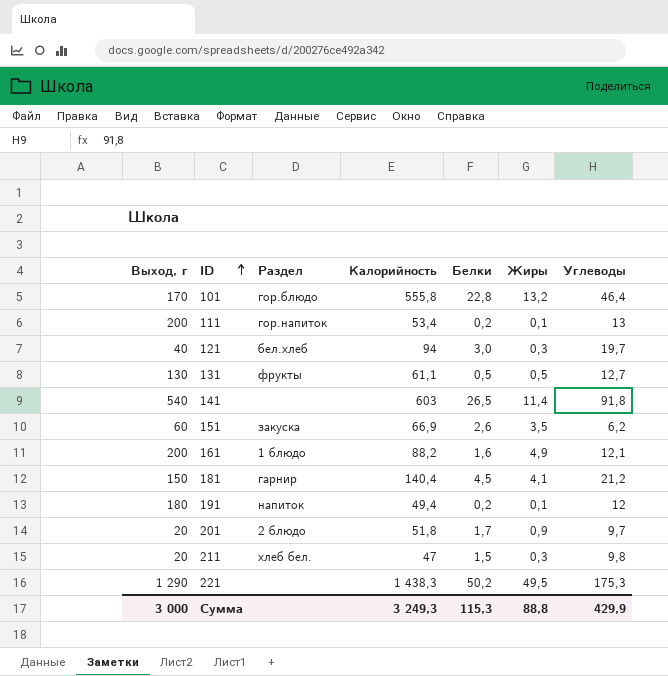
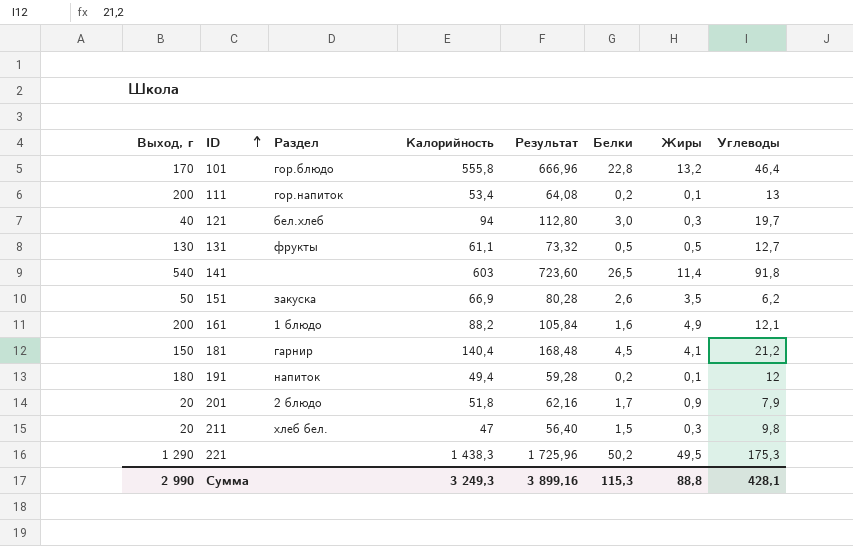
column Результат | formula: none -> [Калорийность] * 1,2
151 | Выход, г: 60 -> 50
201 | Углеводы: 9,7 -> 7,9
Сумма | Выход, г: 3 000 -> 2 990
Сумма | Углеводы: 429,9 -> 428,1

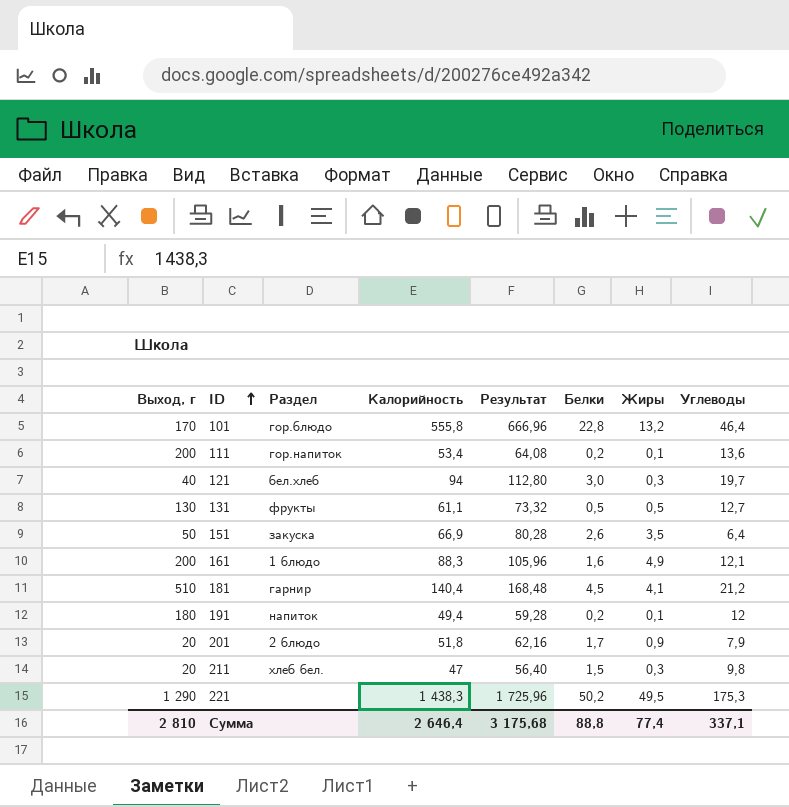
row 141: 540 | none | 603 | 723,60 | 26,5 | 11,4 | 91,8 -> none
111 | Углеводы: 13 -> 13,6
151 | Углеводы: 6,2 -> 6,4
161 | Калорийность: 88,2 -> 88,3
161 | Результат: 105,84 -> 105,96
181 | Выход, г: 150 -> 510
Сумма | Выход, г: 2 990 -> 2 810
Сумма | Калорийность: 3 249,3 -> 2 646,4
Сумма | Результат: 3 899,16 -> 3 175,68
Сумма | Белки: 115,3 -> 88,8
Сумма | Жиры: 88,8 -> 77,4
Сумма | Углеводы: 428,1 -> 337,1

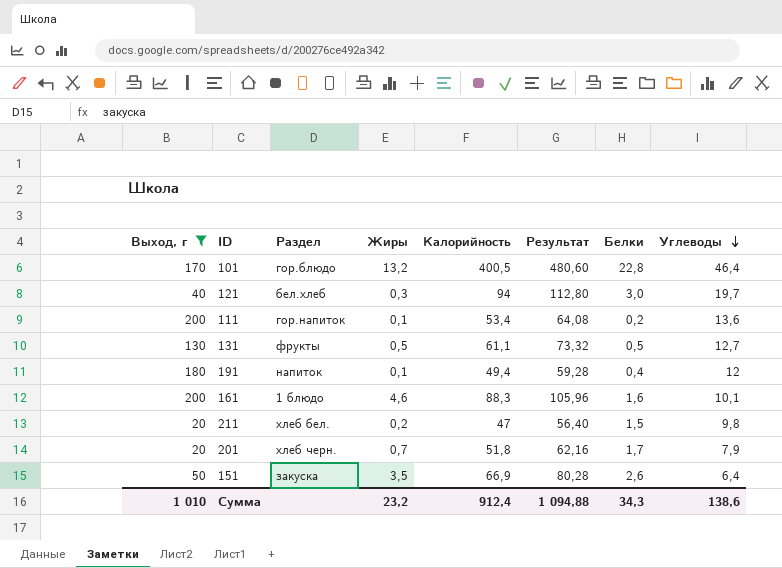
filter: none -> Выход, г <= 200
row order: ID ascending -> Углеводы descending
column Жиры | position: 7 -> 4
101 | Калорийность: 555,8 -> 400,5
101 | Результат: 666,96 -> 480,60
191 | Белки: 0,2 -> 0,4
161 | Жиры: 4,9 -> 4,6
161 | Углеводы: 12,1 -> 10,1
211 | Жиры: 0,3 -> 0,2
201 | Раздел: 2 блюдо -> хлеб черн.
201 | Жиры: 0,9 -> 0,7
Сумма | Выход, г: 2 810 -> 1 010
Сумма | Жиры: 77,4 -> 23,2
Сумма | Калорийность: 2 646,4 -> 912,4
Сумма | Результат: 3 175,68 -> 1 094,88
Сумма | Белки: 88,8 -> 34,3
Сумма | Углеводы: 337,1 -> 138,6

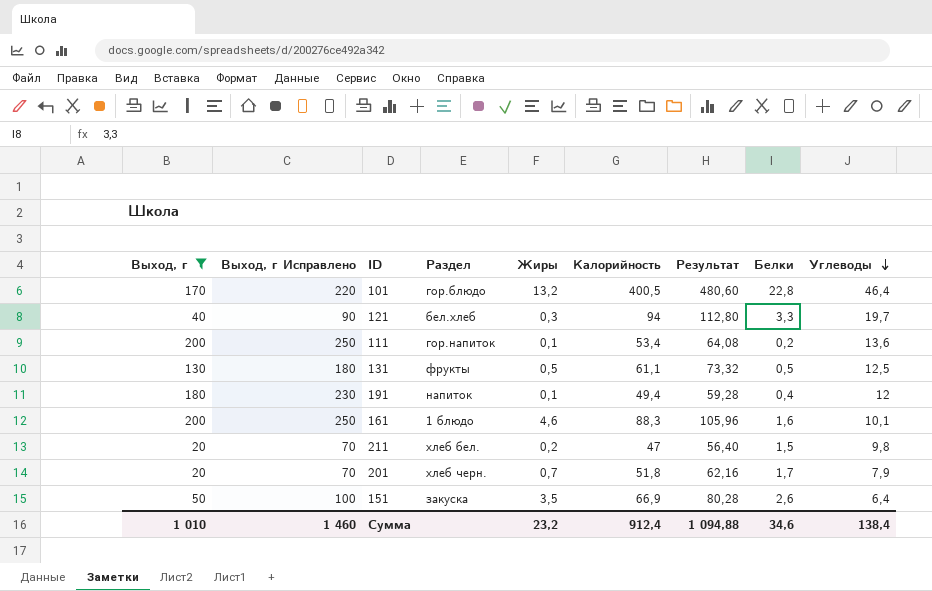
column Выход, г Исправлено | formula: none -> [Выход, г] + 50
121 | Белки: 3,0 -> 3,3
131 | Углеводы: 12,7 -> 12,5
Сумма | Белки: 34,3 -> 34,6
Сумма | Углеводы: 138,6 -> 138,4

